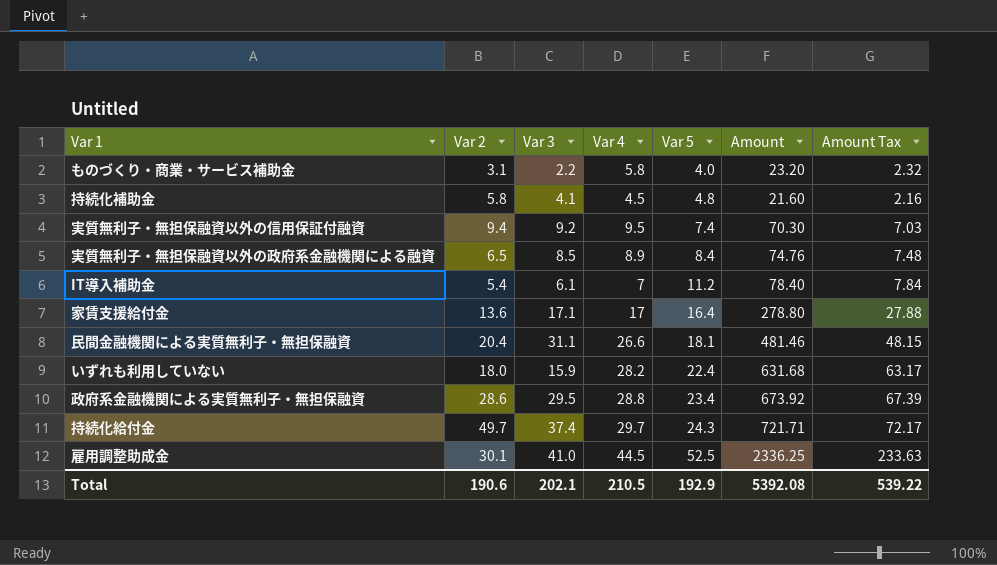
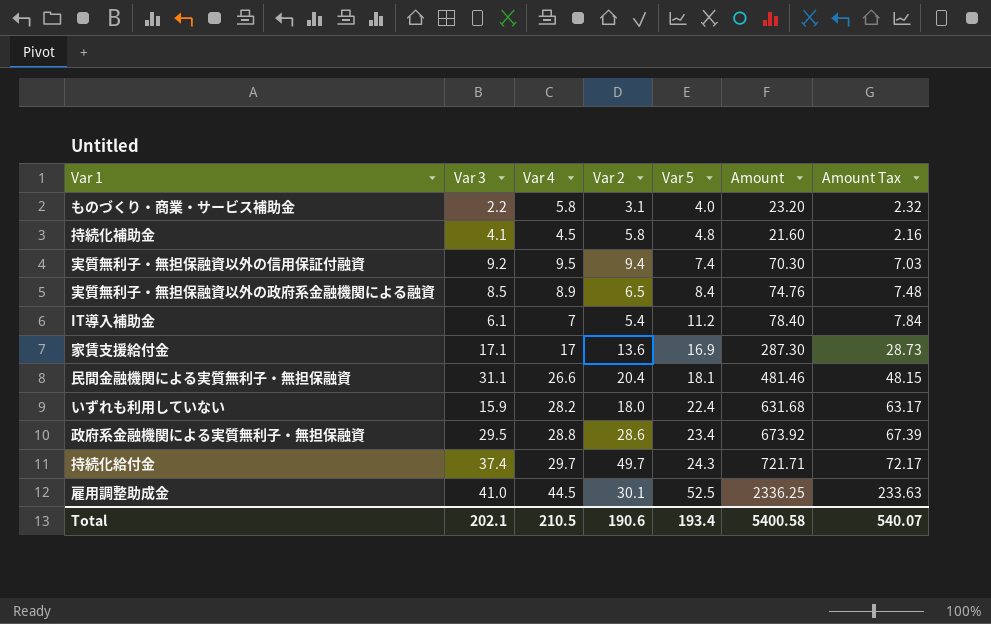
column Var 2 | position: 2 -> 4
家賃支援給付金 | Var 5: 16.4 -> 16.9
家賃支援給付金 | Amount: 278.80 -> 287.30
家賃支援給付金 | Amount Tax: 27.88 -> 28.73
Total | Var 5: 192.9 -> 193.4
Total | Amount: 5392.08 -> 5400.58
Total | Amount Tax: 539.22 -> 540.07

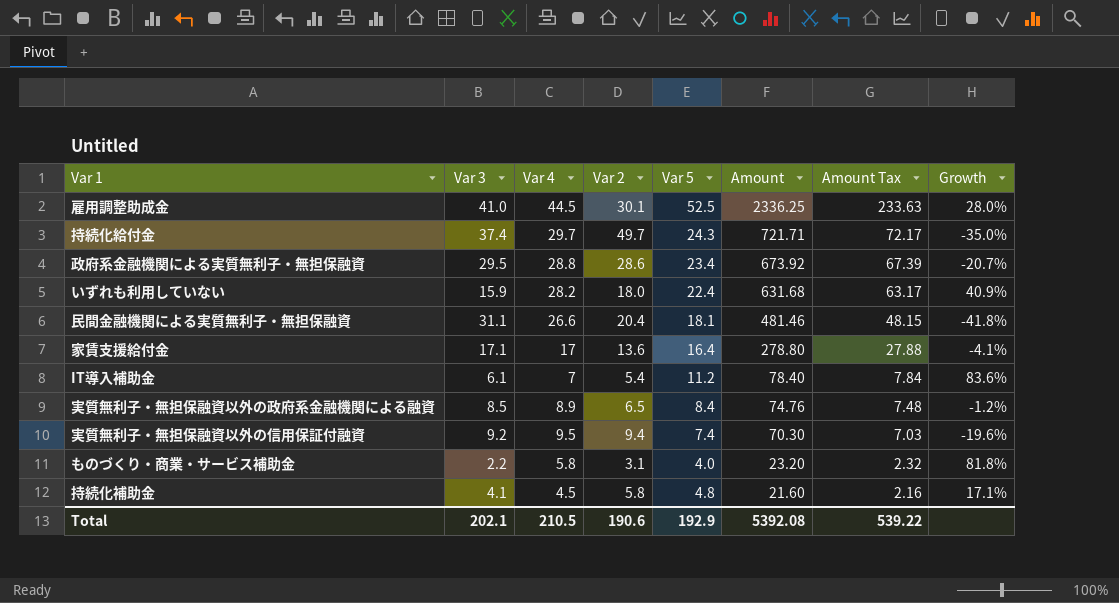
row order: Var 5 ascending -> Amount descending
column Growth | formula: none -> ([Var 5] - [Var 3]) / [Var 3]
家賃支援給付金 | Var 5: 16.9 -> 16.4
家賃支援給付金 | Amount: 287.30 -> 278.80
家賃支援給付金 | Amount Tax: 28.73 -> 27.88
Total | Var 5: 193.4 -> 192.9
Total | Amount: 5400.58 -> 5392.08
Total | Amount Tax: 540.07 -> 539.22

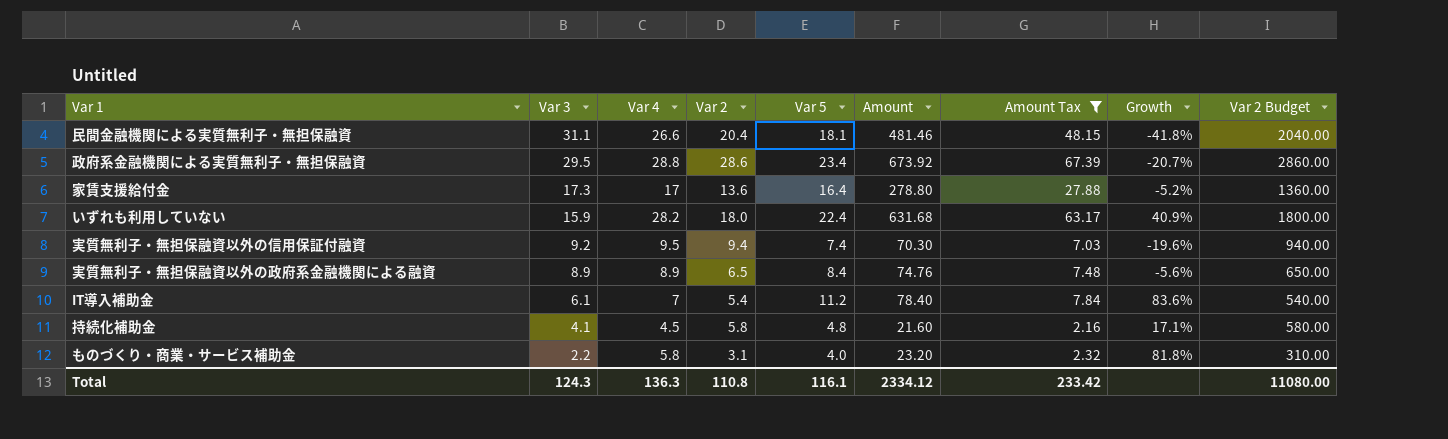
filter: none -> Amount Tax <= 67.39
row order: Amount descending -> Var 3 descending
column Var 2 Budget | formula: none -> [Var 2] * 100
家賃支援給付金 | Var 3: 17.1 -> 17.3
家賃支援給付金 | Growth: -4.1% -> -5.2%
実質無利子・無担保融資以外の政府系金融機関による融資 | Var 3: 8.5 -> 8.9
実質無利子・無担保融資以外の政府系金融機関による融資 | Growth: -1.2% -> -5.6%
Total | Var 3: 202.1 -> 124.3
Total | Var 4: 210.5 -> 136.3
Total | Var 2: 190.6 -> 110.8
Total | Var 5: 192.9 -> 116.1
Total | Amount: 5392.08 -> 2334.12
Total | Amount Tax: 539.22 -> 233.42

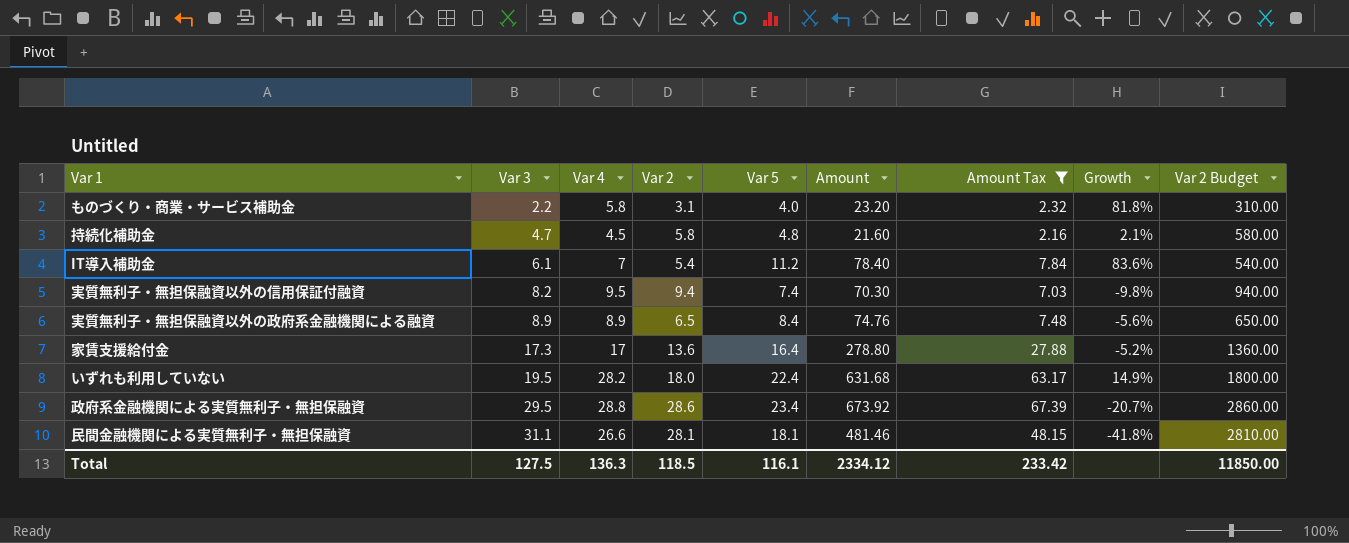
row order: Var 3 descending -> Var 3 ascending
持続化補助金 | Var 3: 4.1 -> 4.7
持続化補助金 | Growth: 17.1% -> 2.1%
実質無利子・無担保融資以外の信用保証付融資 | Var 3: 9.2 -> 8.2
実質無利子・無担保融資以外の信用保証付融資 | Growth: -19.6% -> -9.8%
いずれも利用していない | Var 3: 15.9 -> 19.5
いずれも利用していない | Growth: 40.9% -> 14.9%
民間金融機関による実質無利子・無担保融資 | Var 2: 20.4 -> 28.1
民間金融機関による実質無利子・無担保融資 | Var 2 Budget: 2040.00 -> 2810.00
Total | Var 3: 124.3 -> 127.5
Total | Var 2: 110.8 -> 118.5
Total | Var 2 Budget: 11080.00 -> 11850.00

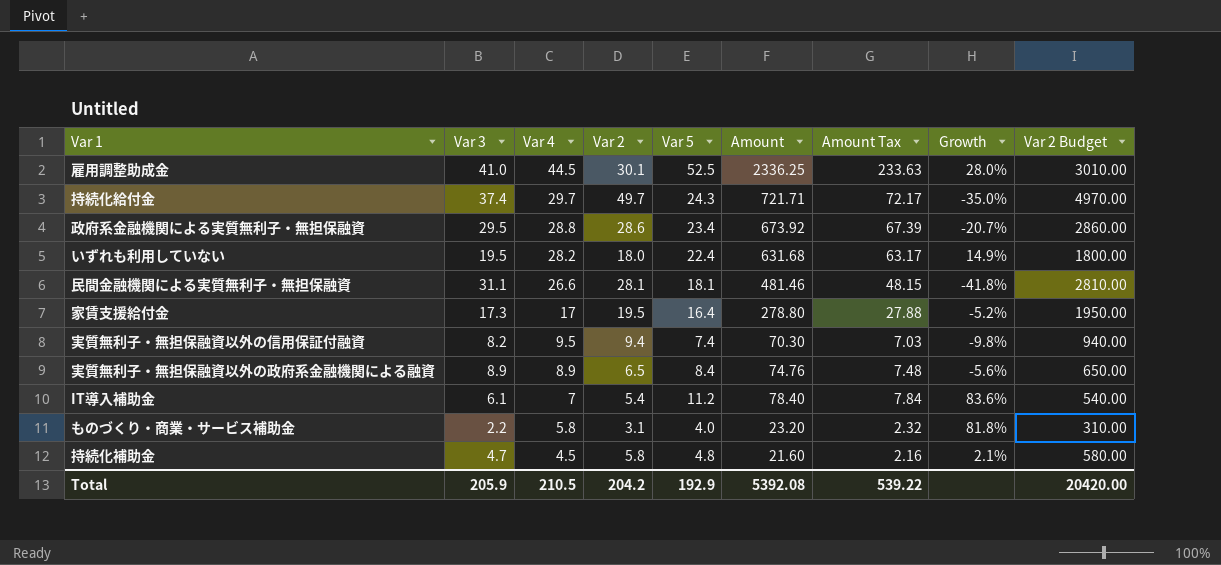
filter: Amount Tax <= 67.39 -> none
row order: Var 3 ascending -> Var 4 descending
家賃支援給付金 | Var 2: 13.6 -> 19.5
家賃支援給付金 | Var 2 Budget: 1360.00 -> 1950.00
Total | Var 3: 127.5 -> 205.9
Total | Var 4: 136.3 -> 210.5
Total | Var 2: 118.5 -> 204.2
Total | Var 5: 116.1 -> 192.9
Total | Amount: 2334.12 -> 5392.08
Total | Amount Tax: 233.42 -> 539.22
Total | Var 2 Budget: 11850.00 -> 20420.00

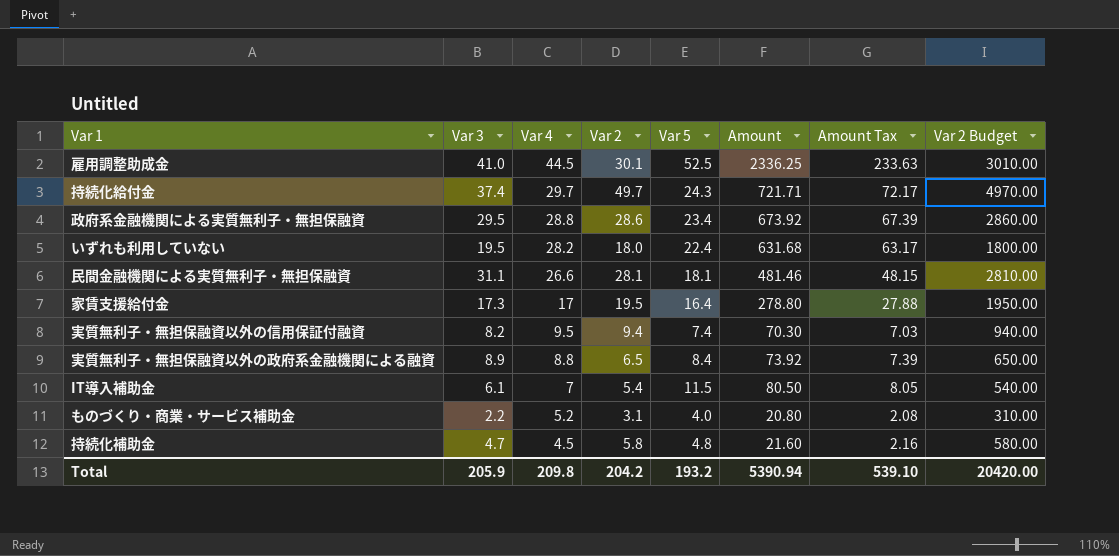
column Growth | formula: ([Var 5] - [Var 3]) / [Var 3] -> none
実質無利子・無担保融資以外の政府系金融機関による融資 | Var 4: 8.9 -> 8.8
実質無利子・無担保融資以外の政府系金融機関による融資 | Amount: 74.76 -> 73.92
実質無利子・無担保融資以外の政府系金融機関による融資 | Amount Tax: 7.48 -> 7.39
IT導入補助金 | Var 5: 11.2 -> 11.5
IT導入補助金 | Amount: 78.40 -> 80.50
IT導入補助金 | Amount Tax: 7.84 -> 8.05
ものづくり・商業・サービス補助金 | Var 4: 5.8 -> 5.2
ものづくり・商業・サービス補助金 | Amount: 23.20 -> 20.80
ものづくり・商業・サービス補助金 | Amount Tax: 2.32 -> 2.08
Total | Var 4: 210.5 -> 209.8
Total | Var 5: 192.9 -> 193.2
Total | Amount: 5392.08 -> 5390.94
Total | Amount Tax: 539.22 -> 539.10

